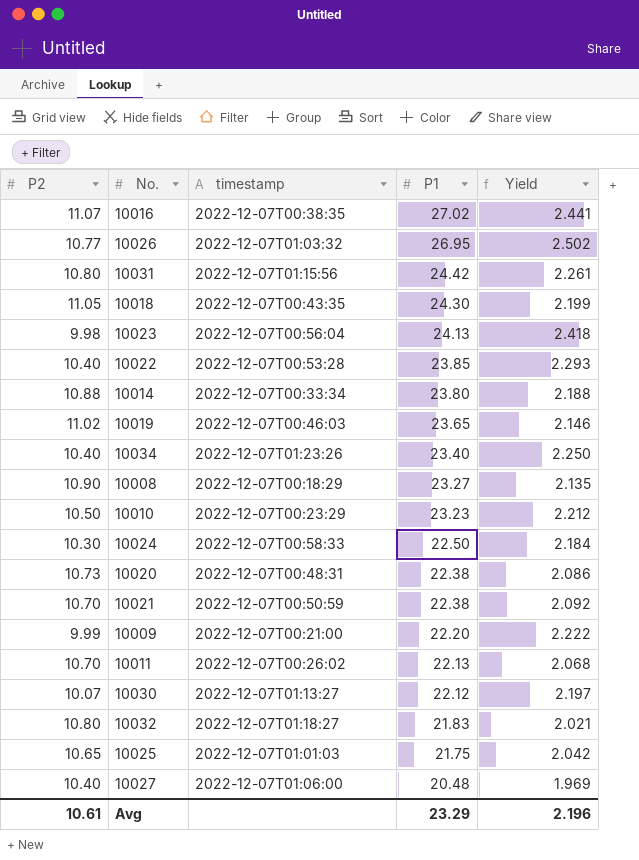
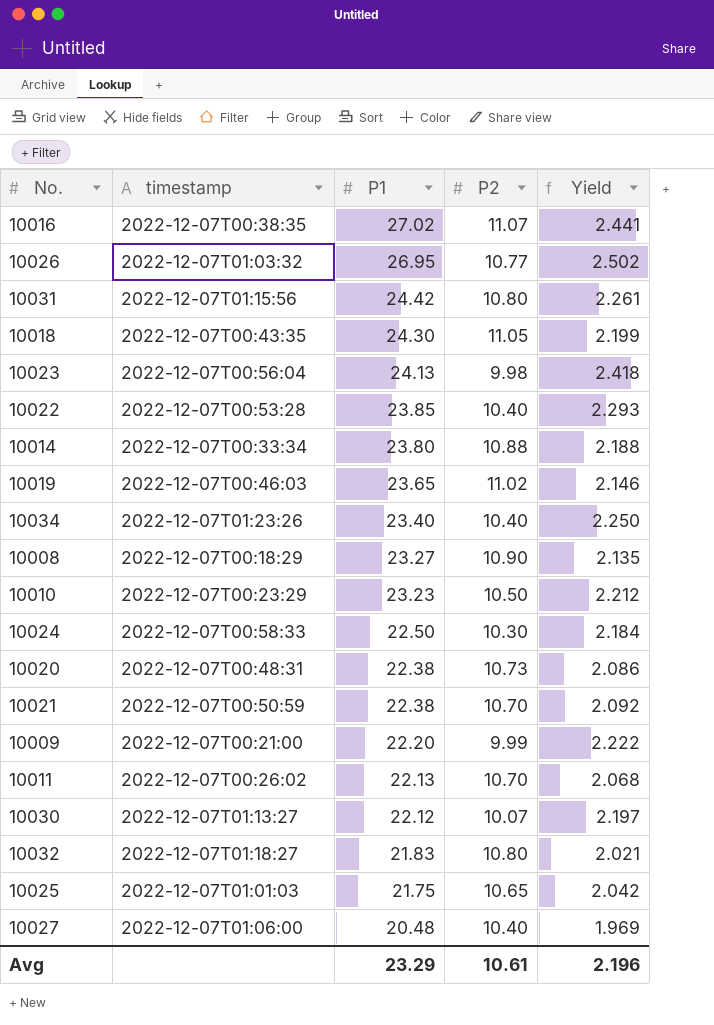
column P2 | position: 1 -> 4

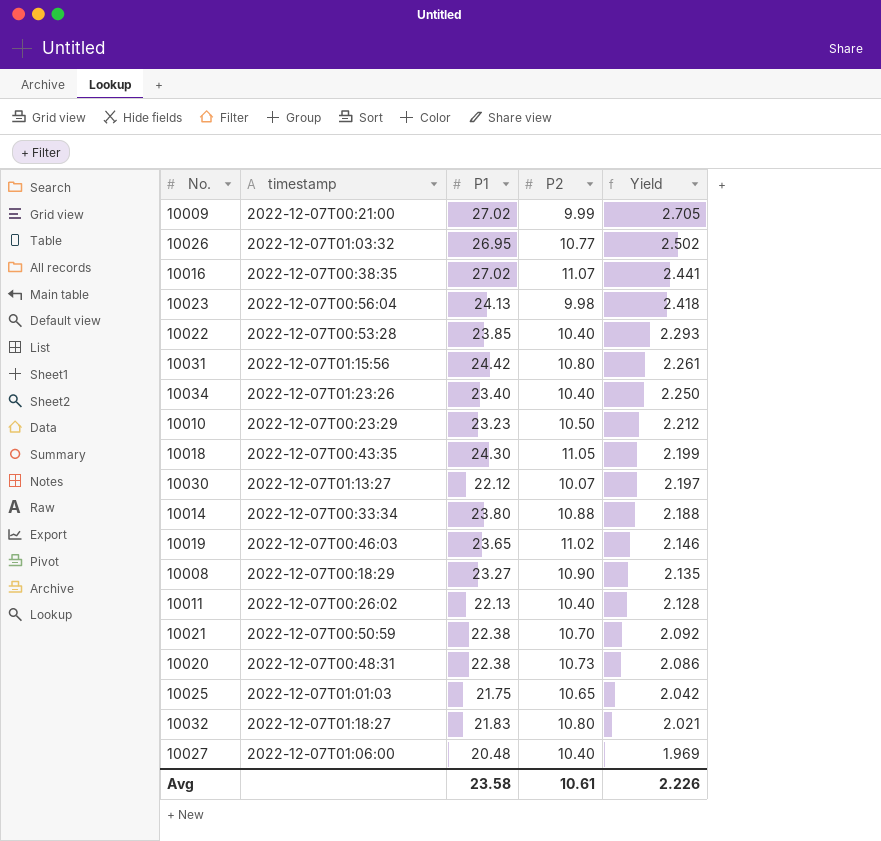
row order: P1 descending -> Yield descending
row 10024: 2022-12-07T00:58:33 | 22.50 | 10.30 | 2.184 -> none
10009 | P1: 22.20 -> 27.02
10009 | Yield: 2.222 -> 2.705
10011 | P2: 10.70 -> 10.40
10011 | Yield: 2.068 -> 2.128
Avg | P1: 23.29 -> 23.58
Avg | Yield: 2.196 -> 2.226

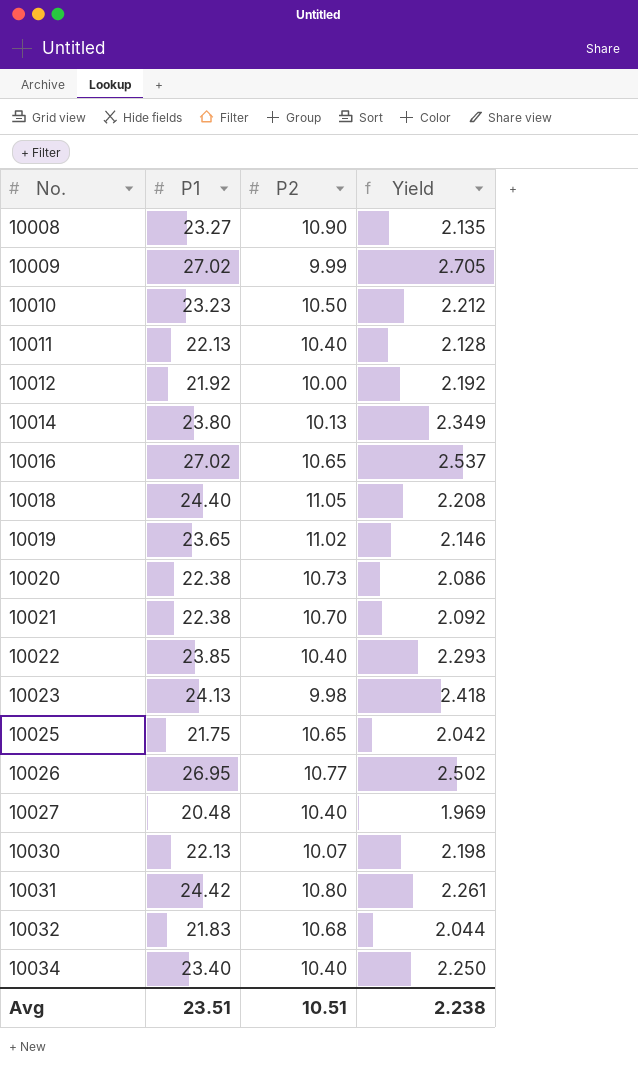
row order: Yield descending -> No. ascending
column timestamp | position: 2 -> none
row 10012: none -> 21.92 | 10.00 | 2.192
10014 | P2: 10.88 -> 10.13
10014 | Yield: 2.188 -> 2.349
10016 | P2: 11.07 -> 10.65
10016 | Yield: 2.441 -> 2.537
10018 | P1: 24.30 -> 24.40
10018 | Yield: 2.199 -> 2.208
10030 | P1: 22.12 -> 22.13
10030 | Yield: 2.197 -> 2.198
10032 | P2: 10.80 -> 10.68
10032 | Yield: 2.021 -> 2.044
Avg | P1: 23.58 -> 23.51
Avg | P2: 10.61 -> 10.51
Avg | Yield: 2.226 -> 2.238

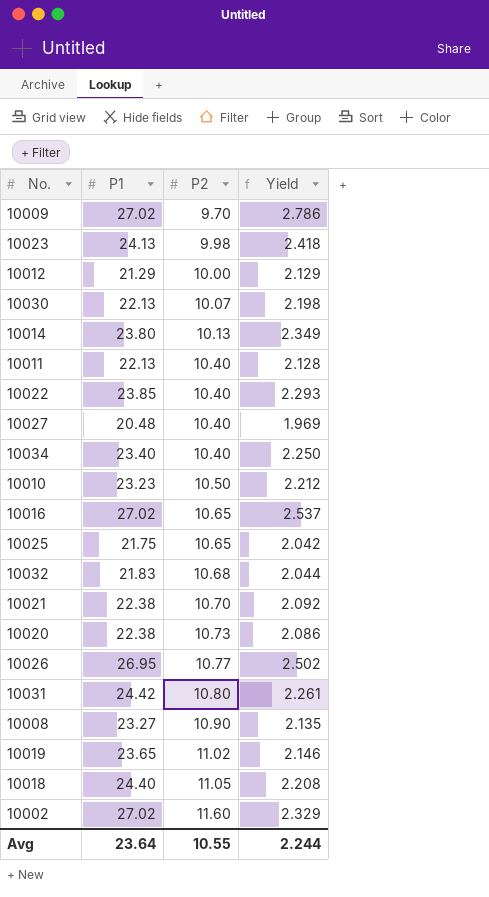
row order: No. ascending -> P2 ascending
10009 | P2: 9.99 -> 9.70
10009 | Yield: 2.705 -> 2.786
10012 | P1: 21.92 -> 21.29
10012 | Yield: 2.192 -> 2.129
row 10002: none -> 27.02 | 11.60 | 2.329
Avg | P1: 23.51 -> 23.64
Avg | P2: 10.51 -> 10.55
Avg | Yield: 2.238 -> 2.244

